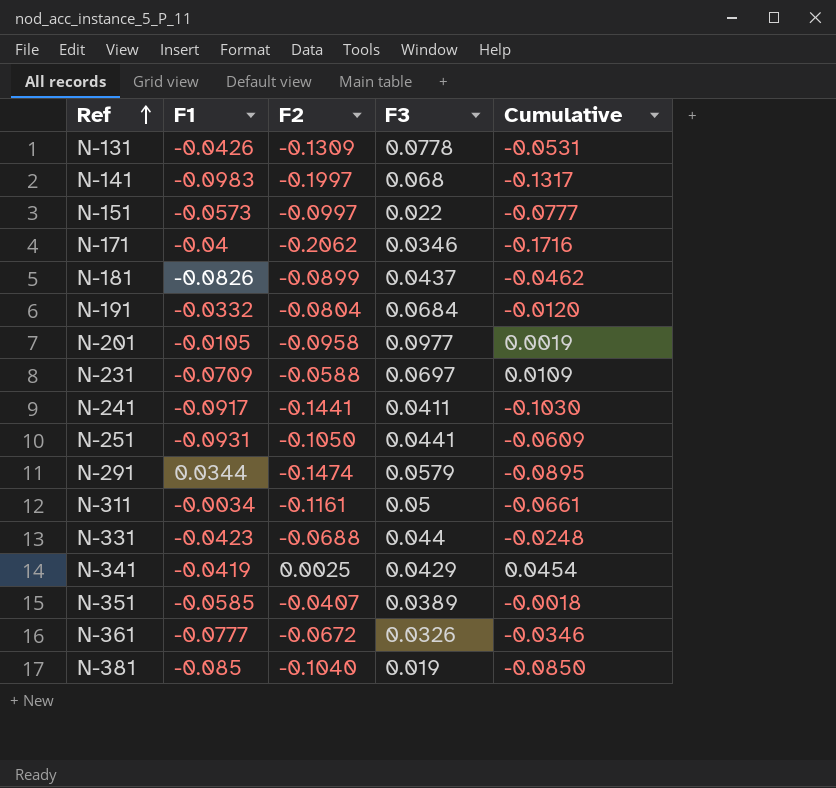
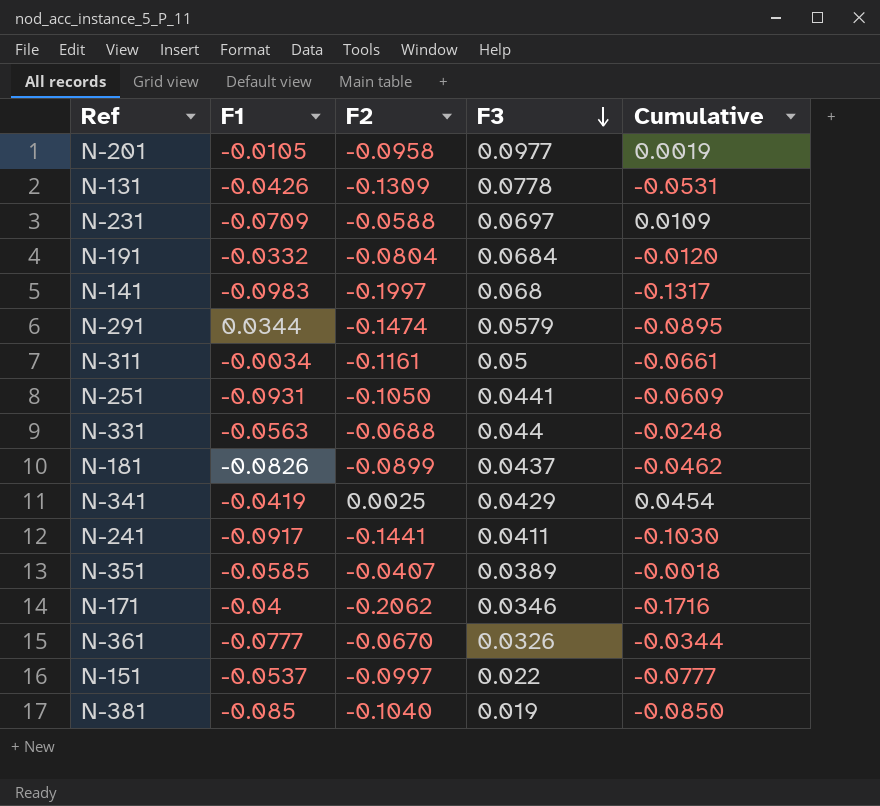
row order: Ref ascending -> F3 descending
N-331 | F1: -0.0423 -> -0.0563
N-361 | F2: -0.0672 -> -0.0670
N-361 | Cumulative: -0.0346 -> -0.0344
N-151 | F1: -0.0573 -> -0.0537

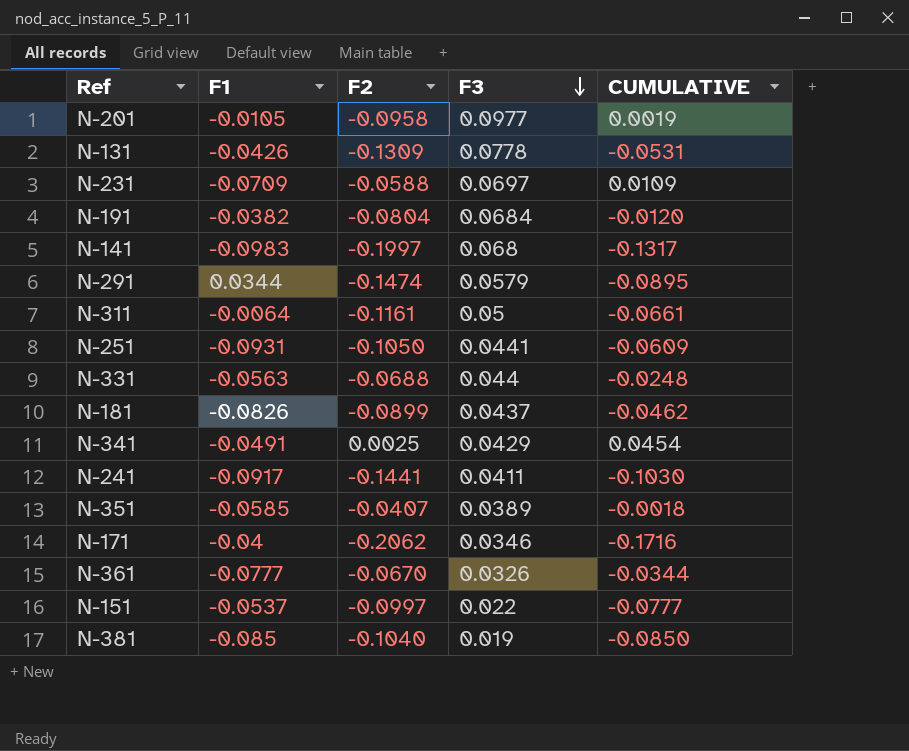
column name: Cumulative -> CUMULATIVE
N-191 | F1: -0.0332 -> -0.0382
N-311 | F1: -0.0034 -> -0.0064
N-341 | F1: -0.0419 -> -0.0491

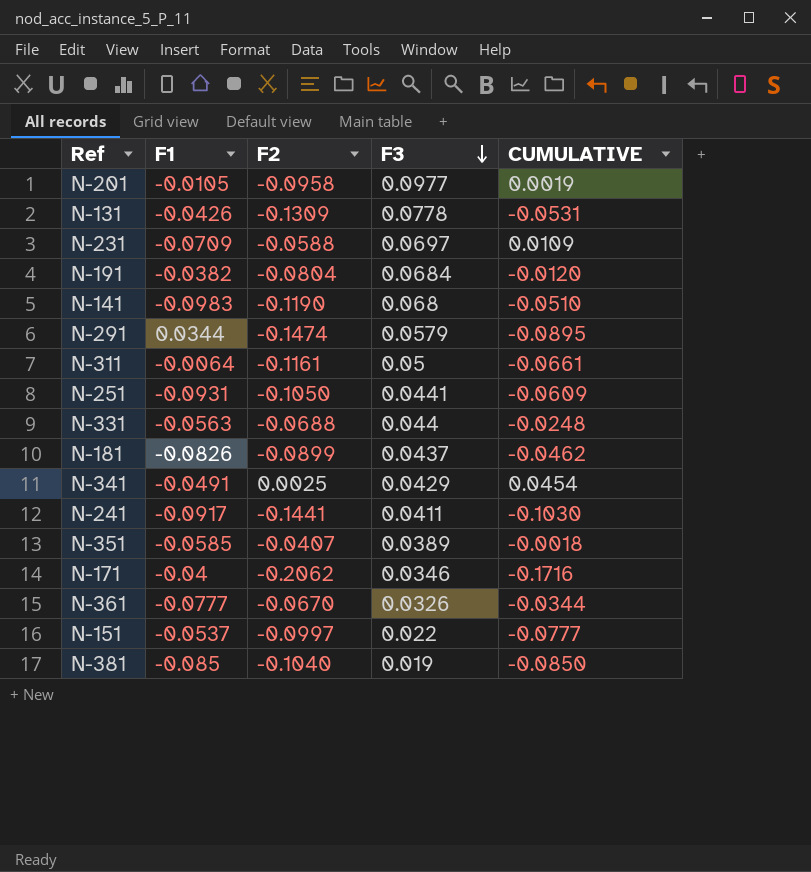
N-141 | F2: -0.1997 -> -0.1190
N-141 | CUMULATIVE: -0.1317 -> -0.0510

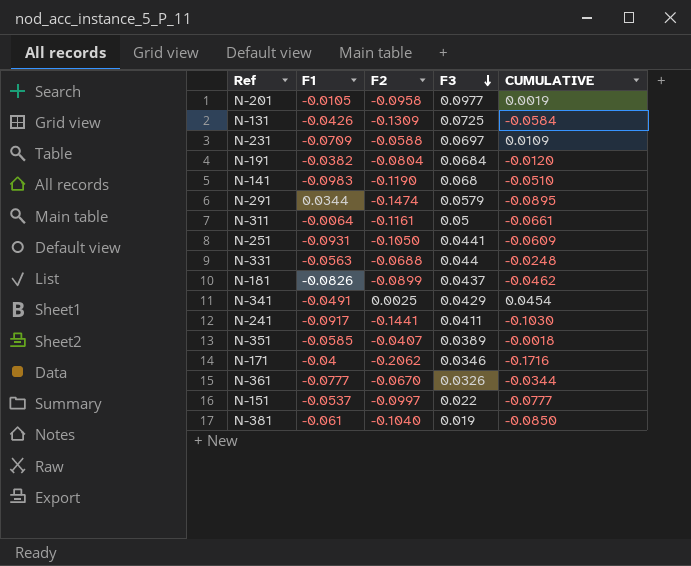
N-131 | F3: 0.0778 -> 0.0725
N-131 | CUMULATIVE: -0.0531 -> -0.0584
N-381 | F1: -0.085 -> -0.061

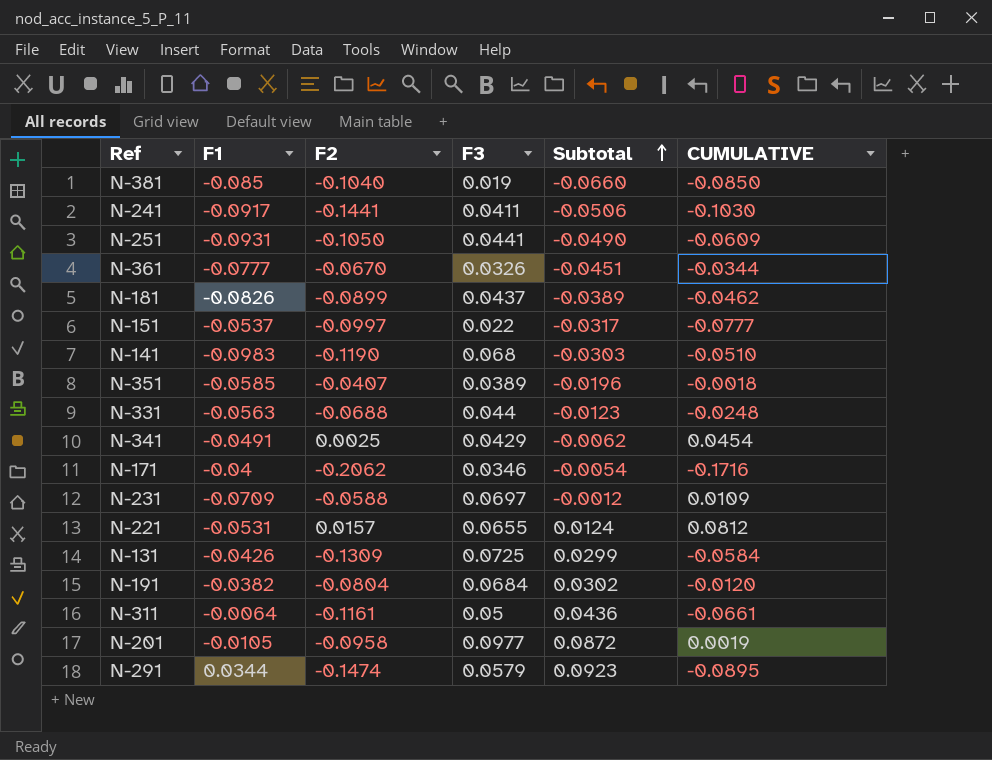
row order: F3 descending -> Subtotal ascending
column Subtotal | formula: none -> [F1] + [F3]
N-381 | F1: -0.061 -> -0.085
row N-221: none -> -0.0531 | 0.0157 | 0.0655 | 0.0124 | 0.0812

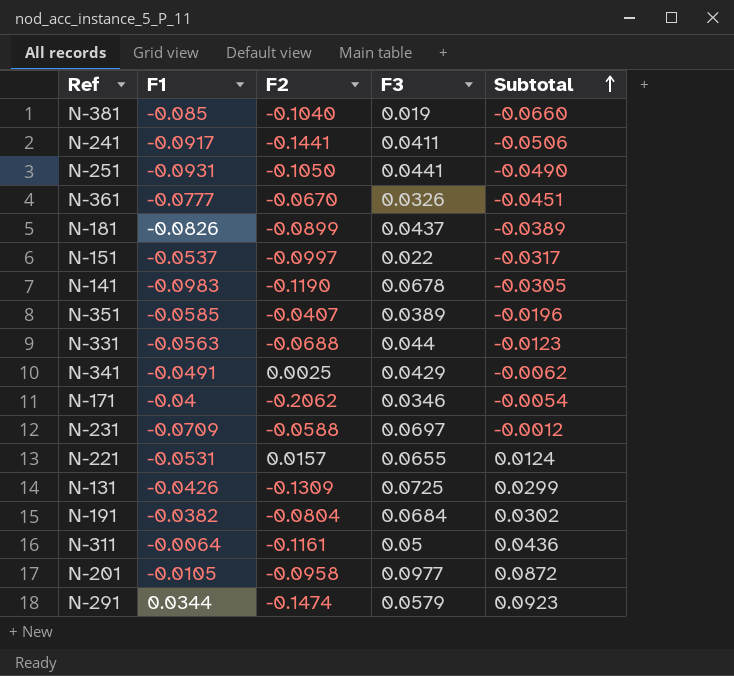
column CUMULATIVE | formula: [F2] + [F3] -> none
N-141 | F3: 0.068 -> 0.0678
N-141 | Subtotal: -0.0303 -> -0.0305

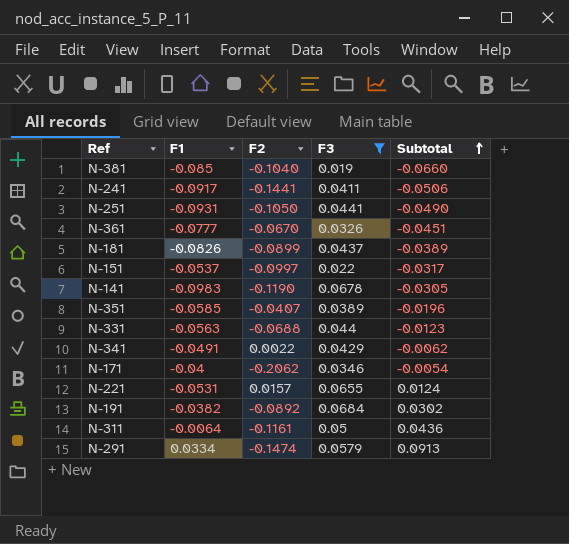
filter: none -> F3 <= 0.0684
N-341 | F2: 0.0025 -> 0.0022
N-191 | F2: -0.0804 -> -0.0892
N-291 | F1: 0.0344 -> 0.0334
N-291 | Subtotal: 0.0923 -> 0.0913

